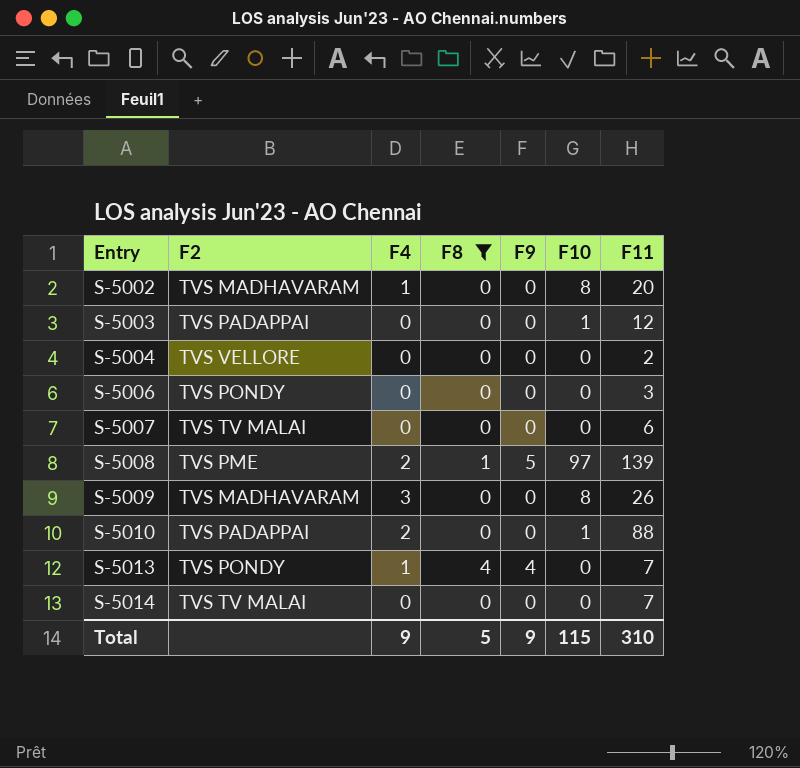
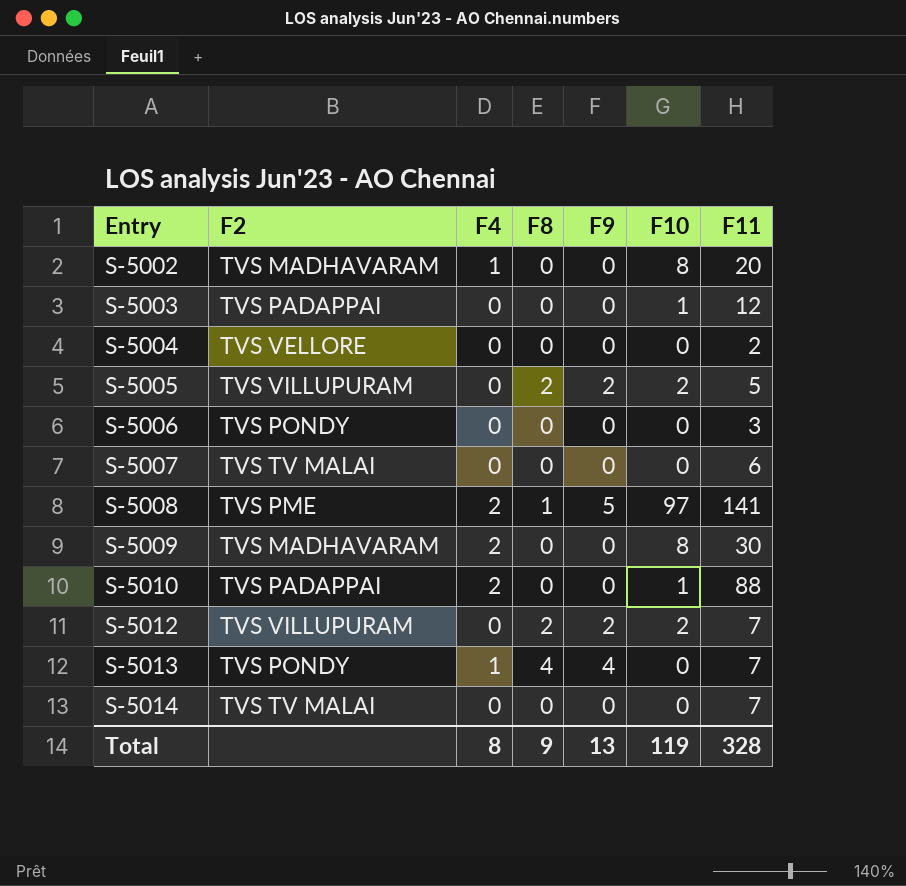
filter: F8 != 2 -> none
S-5008 | F11: 139 -> 141
S-5009 | F4: 3 -> 2
S-5009 | F11: 26 -> 30
Total | F4: 9 -> 8
Total | F8: 5 -> 9
Total | F9: 9 -> 13
Total | F10: 115 -> 119
Total | F11: 310 -> 328

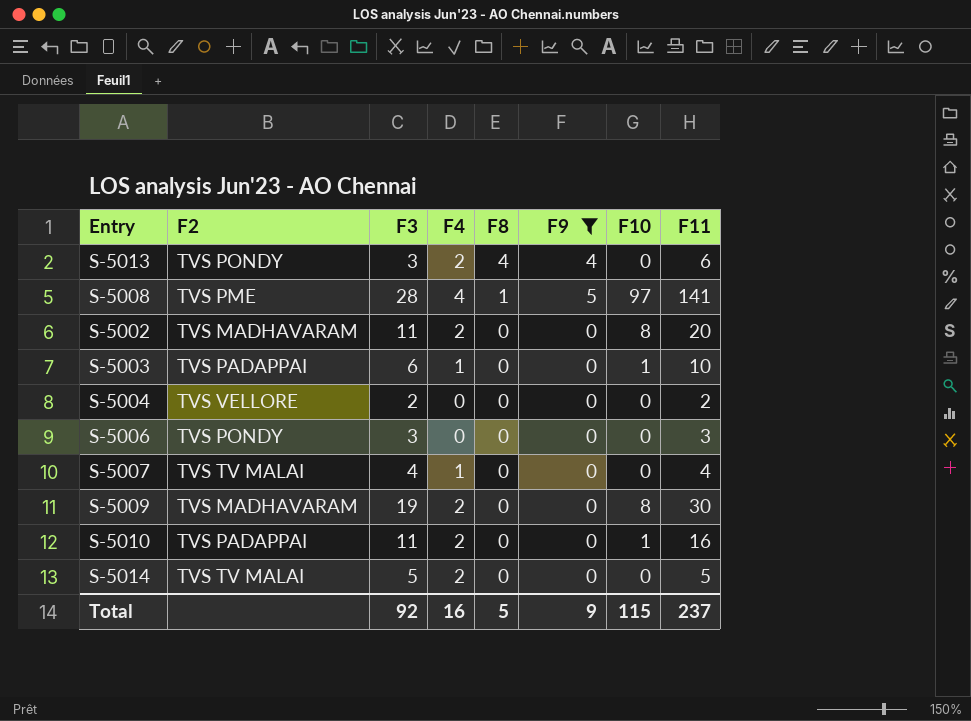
filter: none -> F9 != 2
row order: Entry ascending -> F8 descending
column F3 | position: none -> 3
S-5013 | F4: 1 -> 2
S-5013 | F11: 7 -> 6
S-5008 | F4: 2 -> 4
S-5002 | F4: 1 -> 2
S-5003 | F4: 0 -> 1
S-5003 | F11: 12 -> 10
S-5007 | F4: 0 -> 1
S-5007 | F11: 6 -> 4
S-5010 | F11: 88 -> 16
S-5014 | F4: 0 -> 2
S-5014 | F11: 7 -> 5
Total | F4: 8 -> 16
Total | F8: 9 -> 5
Total | F9: 13 -> 9
Total | F10: 119 -> 115
Total | F11: 328 -> 237

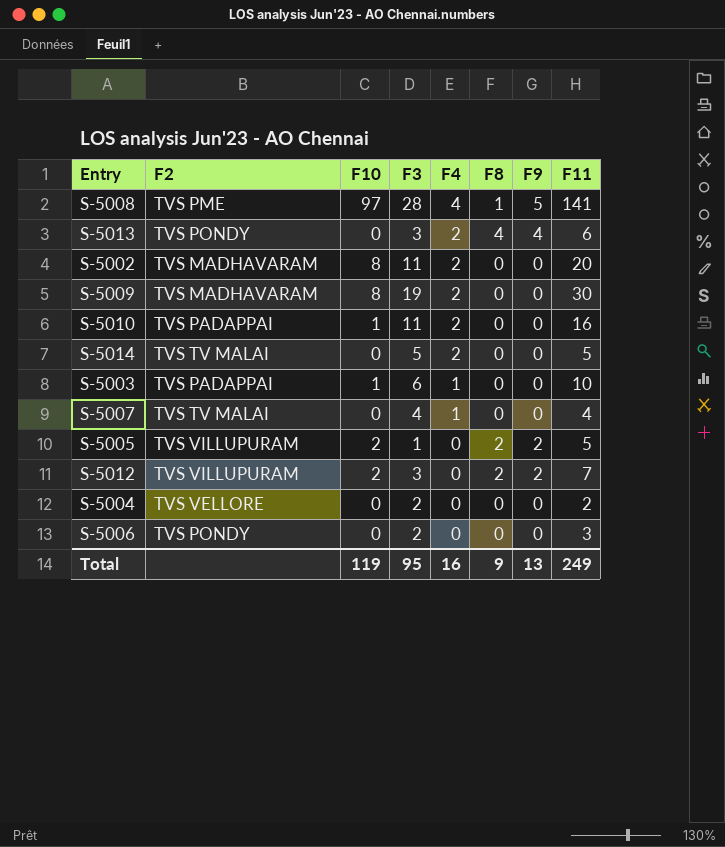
filter: F9 != 2 -> none
row order: F8 descending -> F4 descending
column F10 | position: 7 -> 3
S-5006 | F3: 3 -> 2
Total | F10: 115 -> 119
Total | F3: 92 -> 95
Total | F8: 5 -> 9
Total | F9: 9 -> 13
Total | F11: 237 -> 249

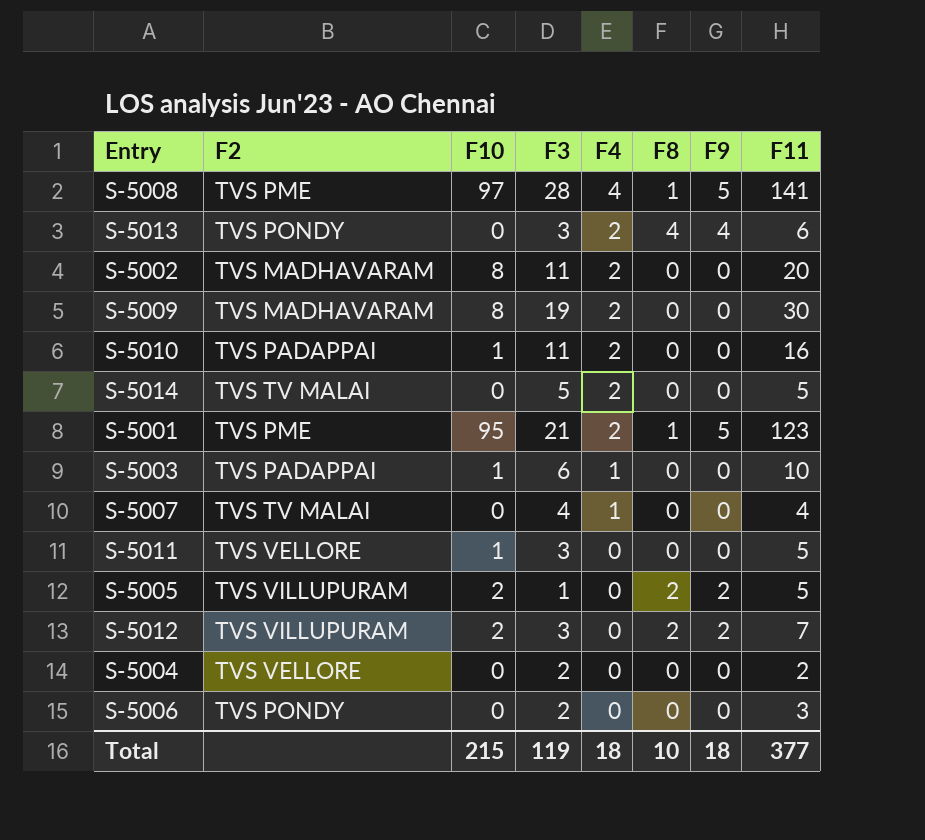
row S-5001: none -> TVS PME | 95 | 21 | 2 | 1 | 5 | 123
row S-5011: none -> TVS VELLORE | 1 | 3 | 0 | 0 | 0 | 5
Total | F10: 119 -> 215
Total | F3: 95 -> 119
Total | F4: 16 -> 18
Total | F8: 9 -> 10
Total | F9: 13 -> 18
Total | F11: 249 -> 377

